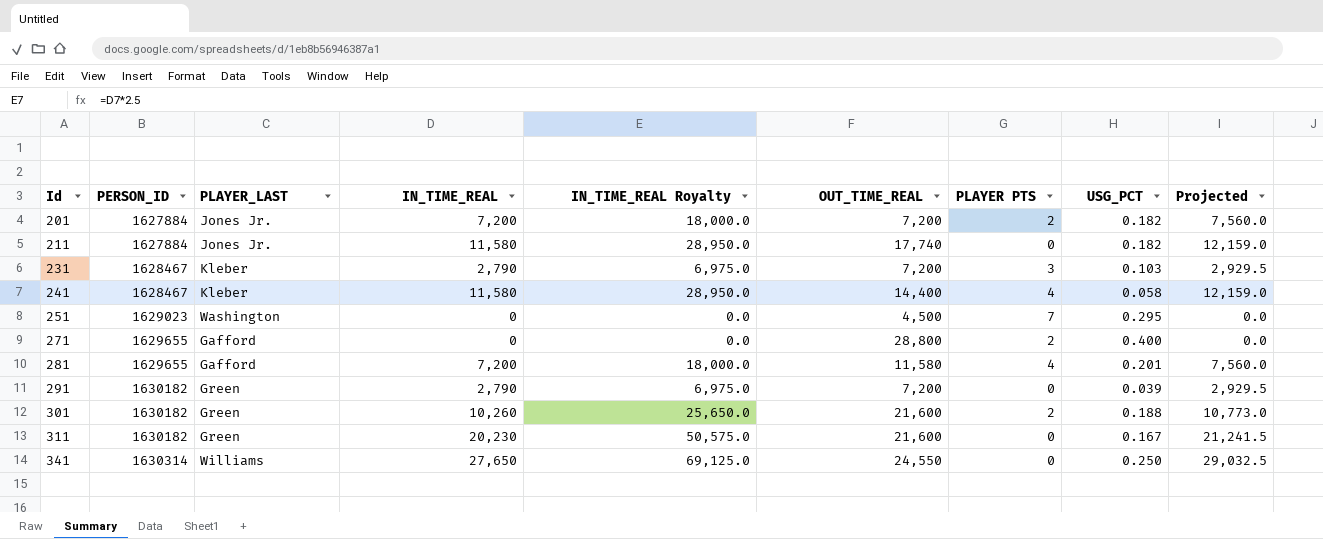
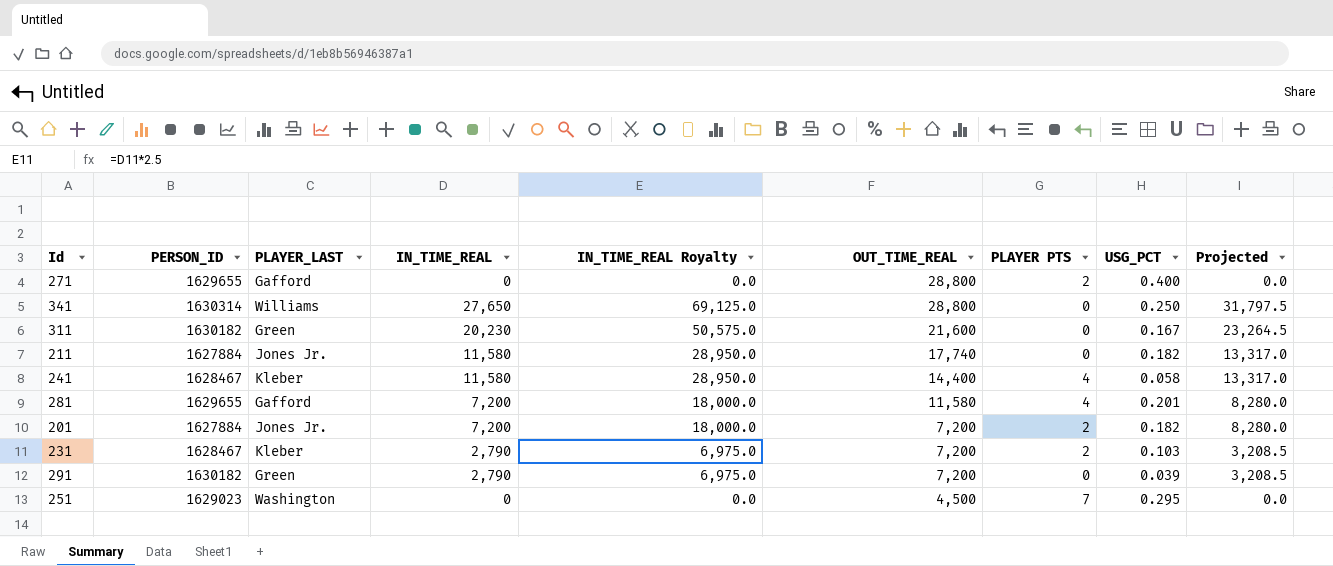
row order: Id ascending -> OUT_TIME_REAL descending
column Projected | formula: [IN_TIME_REAL] * 1.05 -> [IN_TIME_REAL] * 1.15
row 301: 1630182 | Green | 10,260 | 25,650.0 | 21,600 | 2 | 0.188 | 10,773.0 -> none
341 | OUT_TIME_REAL: 24,550 -> 28,800
231 | PLAYER PTS: 3 -> 2

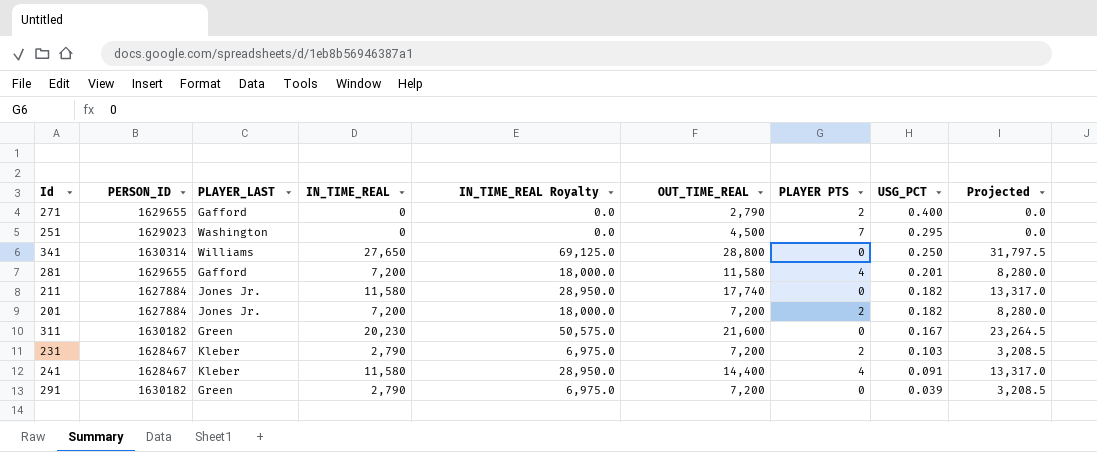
row order: OUT_TIME_REAL descending -> USG_PCT descending
271 | OUT_TIME_REAL: 28,800 -> 2,790
241 | USG_PCT: 0.058 -> 0.091

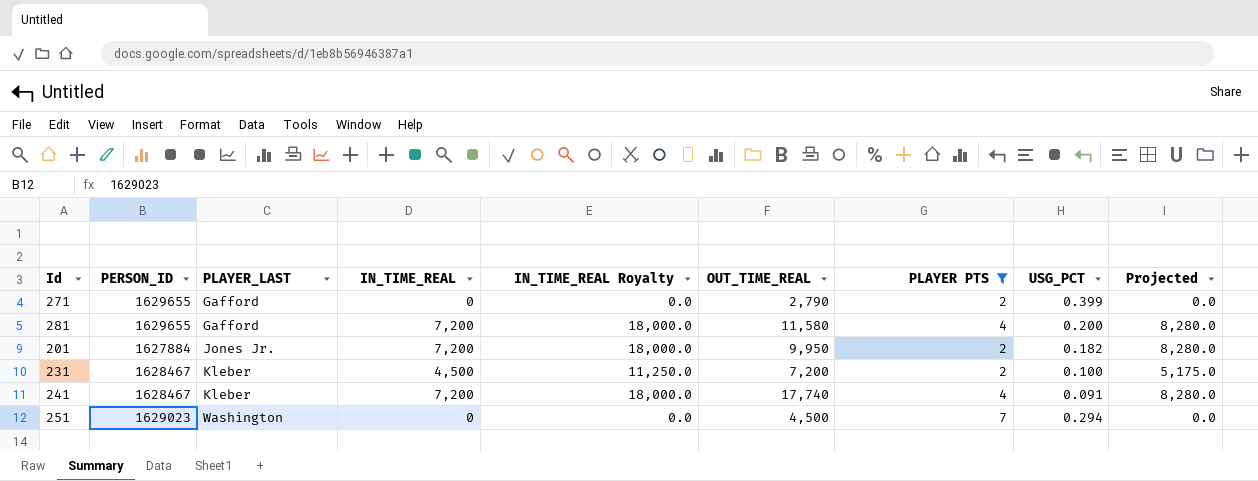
filter: none -> PLAYER PTS != 0
row order: USG_PCT descending -> PLAYER_LAST ascending
271 | USG_PCT: 0.400 -> 0.399
281 | USG_PCT: 0.201 -> 0.200
201 | OUT_TIME_REAL: 7,200 -> 9,950
231 | IN_TIME_REAL: 2,790 -> 4,500
231 | IN_TIME_REAL Royalty: 6,975.0 -> 11,250.0
231 | USG_PCT: 0.103 -> 0.100
231 | Projected: 3,208.5 -> 5,175.0
241 | IN_TIME_REAL: 11,580 -> 7,200
241 | IN_TIME_REAL Royalty: 28,950.0 -> 18,000.0
241 | OUT_TIME_REAL: 14,400 -> 17,740
241 | Projected: 13,317.0 -> 8,280.0
251 | USG_PCT: 0.295 -> 0.294

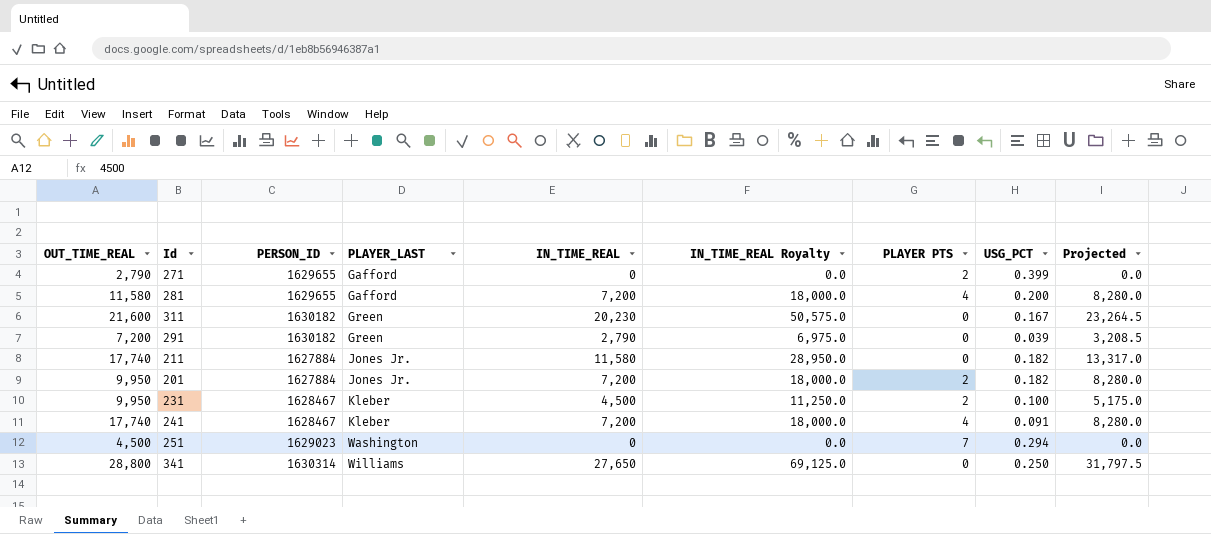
filter: PLAYER PTS != 0 -> none
column OUT_TIME_REAL | position: 6 -> 1
231 | OUT_TIME_REAL: 7,200 -> 9,950

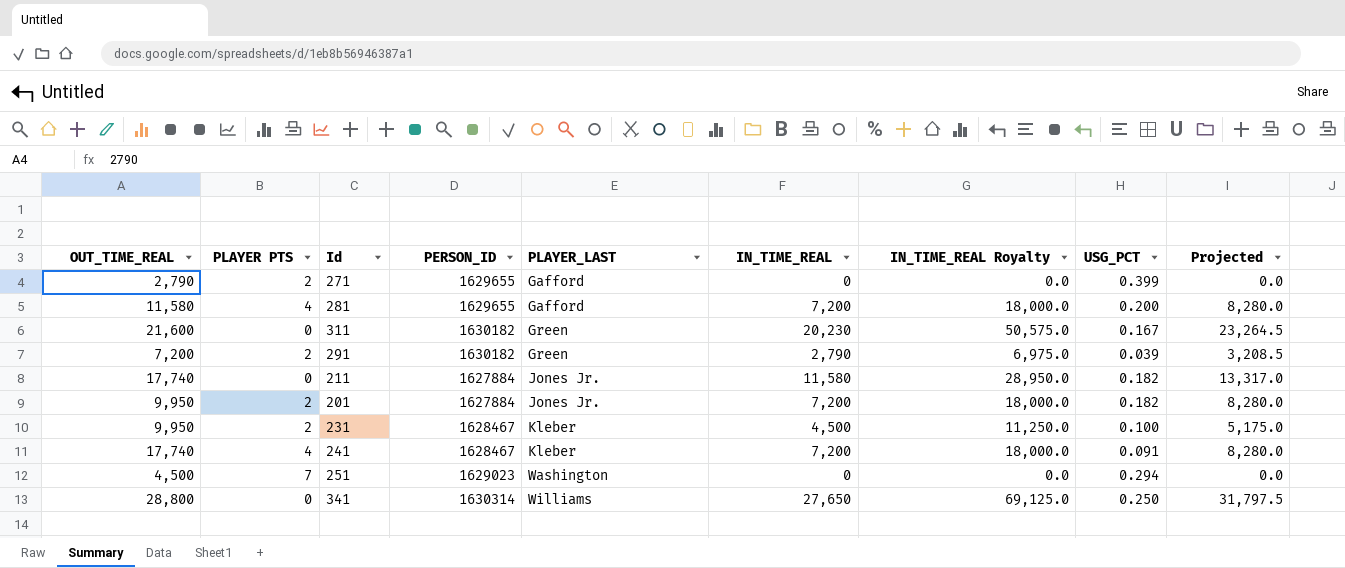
column PLAYER PTS | position: 7 -> 2
291 | PLAYER PTS: 0 -> 2

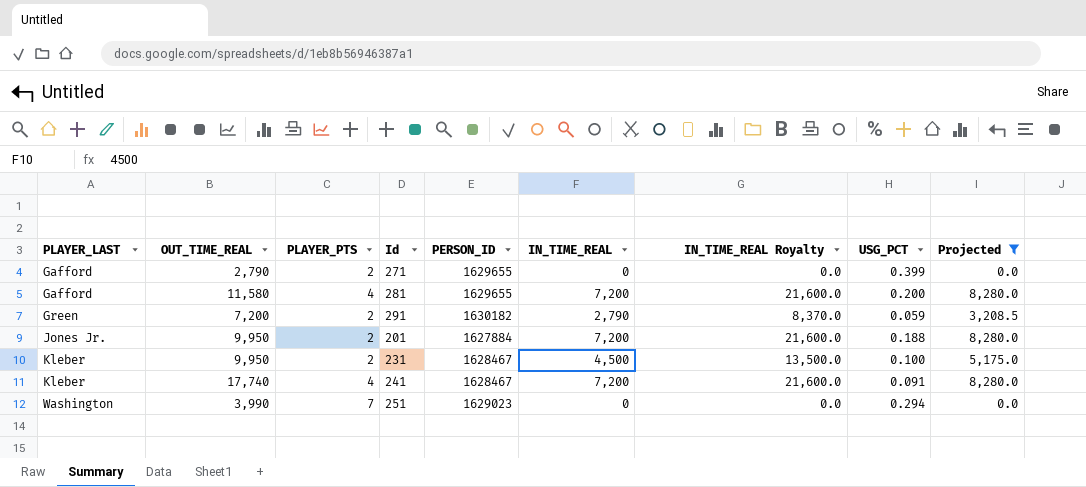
filter: none -> Projected <= 8,280.0
column PLAYER_LAST | position: 5 -> 1
column name: PLAYER PTS -> PLAYER_PTS
column IN_TIME_REAL Royalty | formula: [IN_TIME_REAL] * 2.5 -> [IN_TIME_REAL] * 3
291 | USG_PCT: 0.039 -> 0.059
201 | USG_PCT: 0.182 -> 0.188
251 | OUT_TIME_REAL: 4,500 -> 3,990

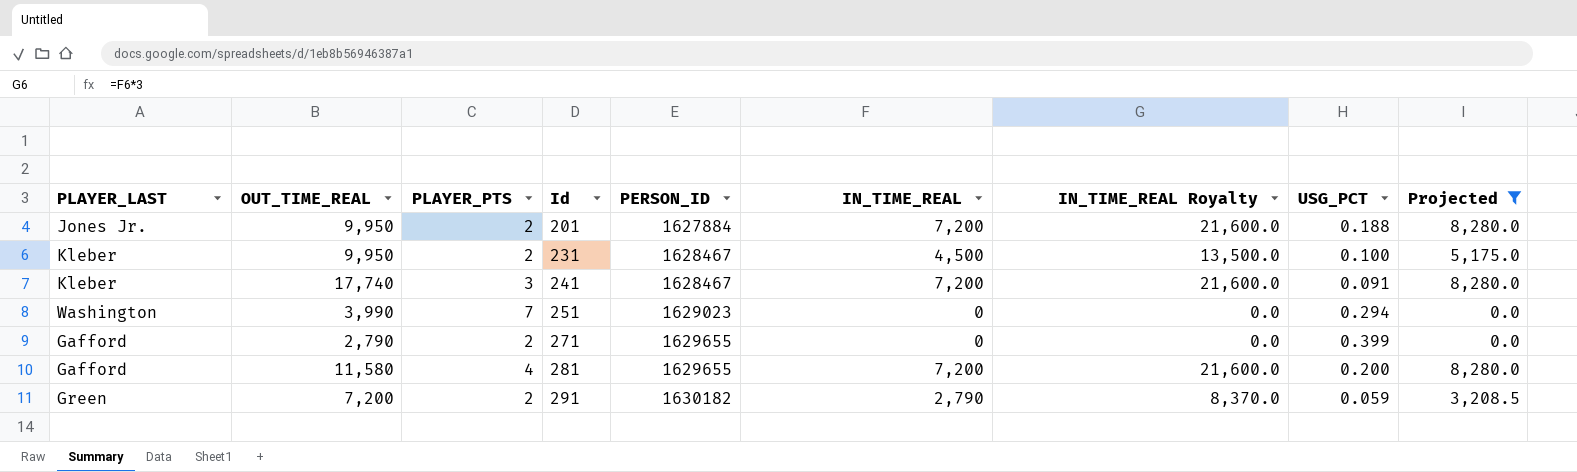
row order: PLAYER_LAST ascending -> Id ascending
241 | PLAYER_PTS: 4 -> 3

